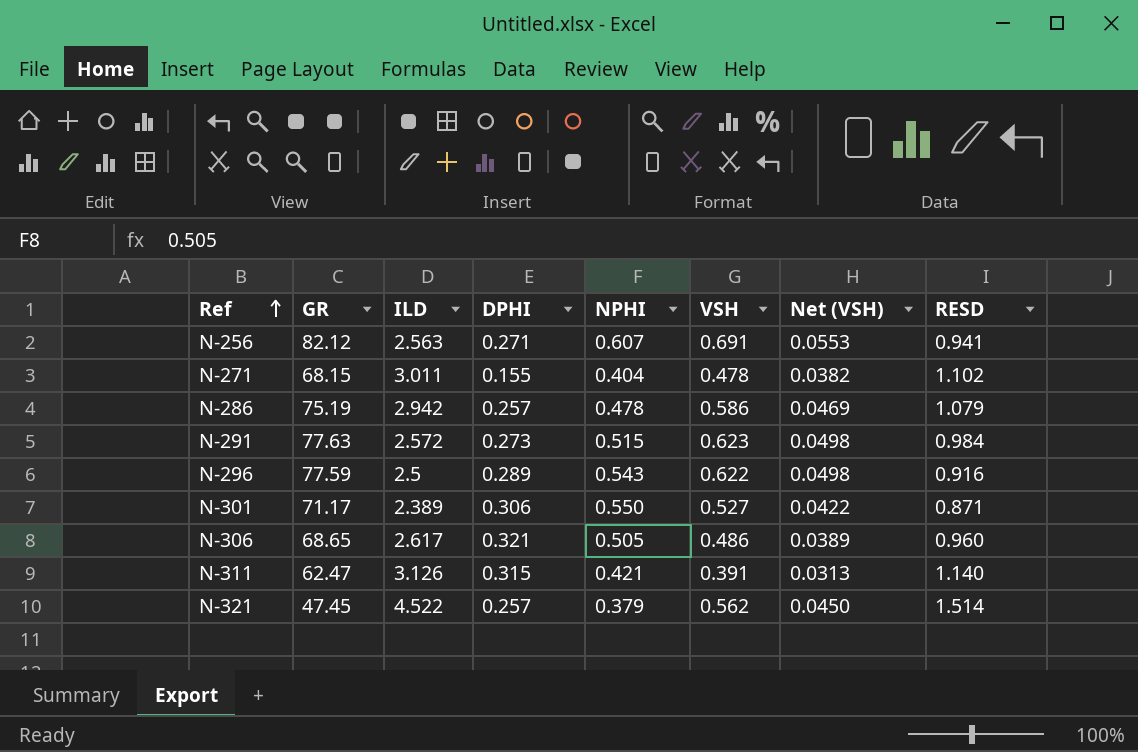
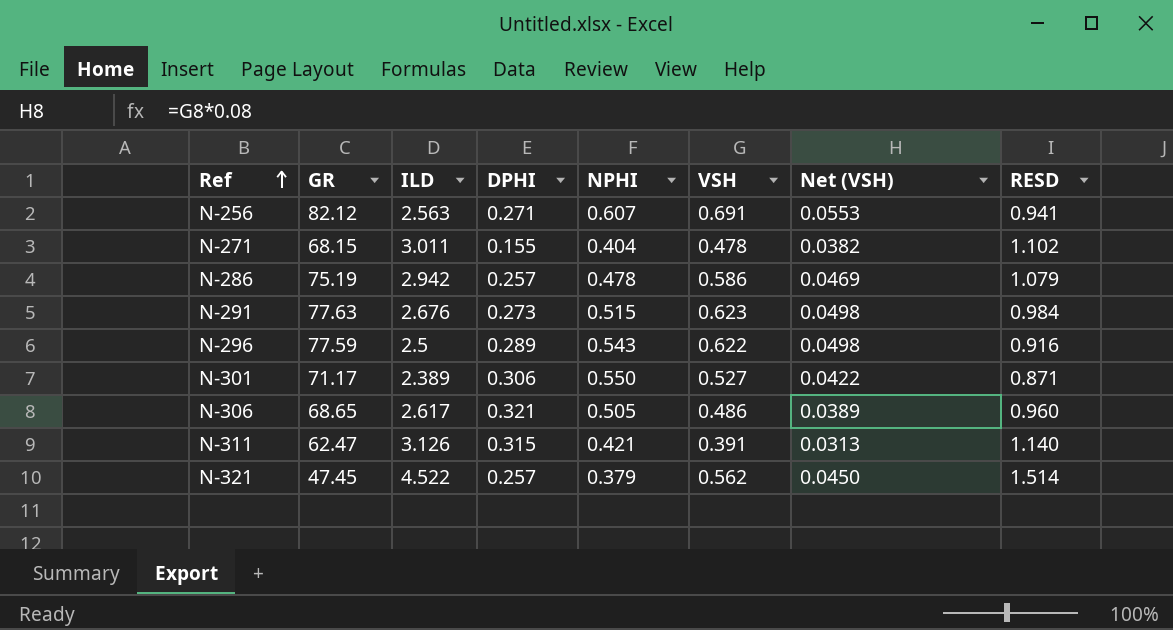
N-291 | ILD: 2.572 -> 2.676

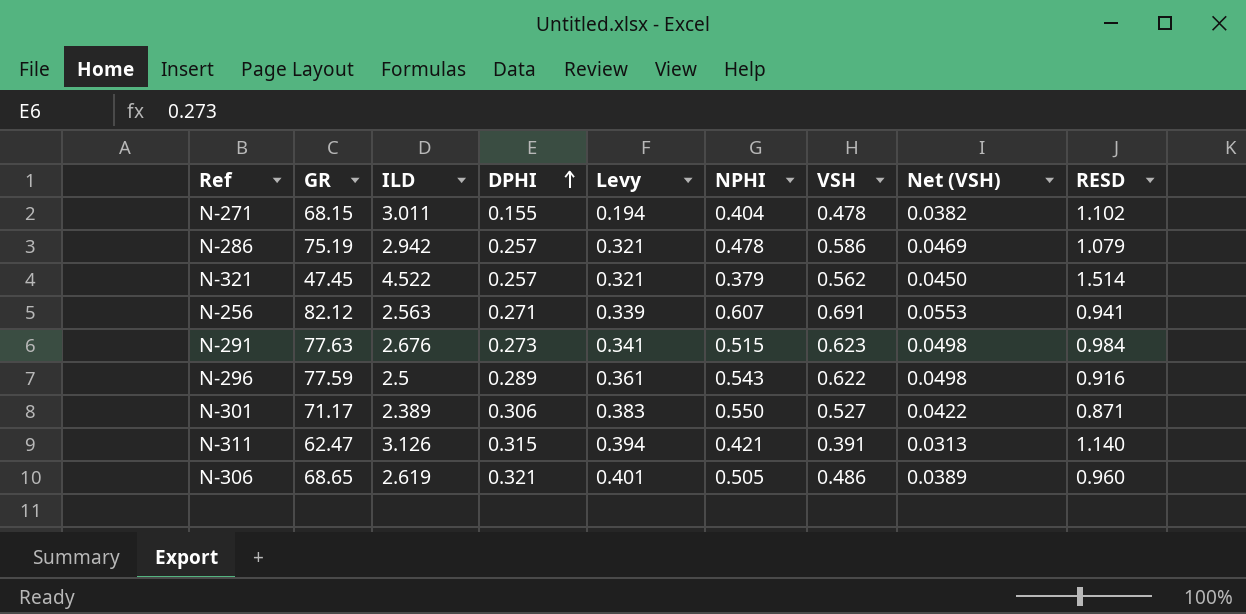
row order: Ref ascending -> DPHI ascending
column Levy | formula: none -> [DPHI] * 1.25
N-306 | ILD: 2.617 -> 2.619

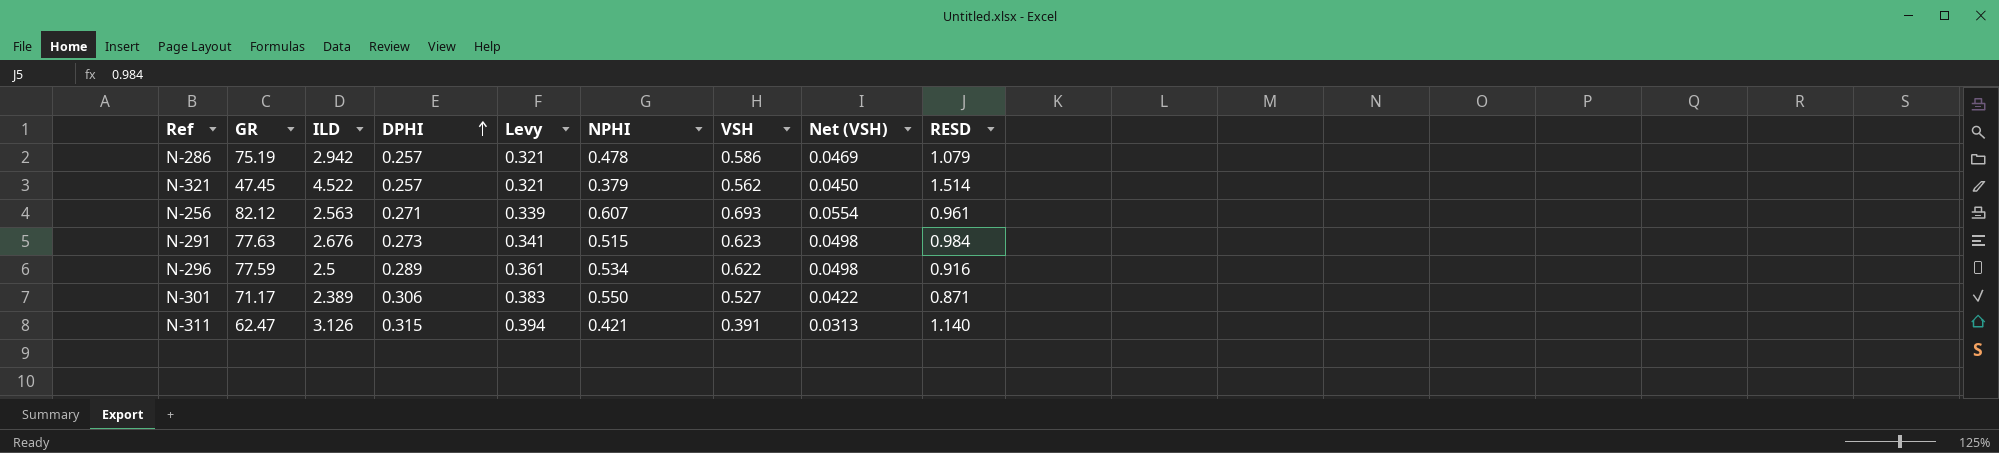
row N-271: 68.15 | 3.011 | 0.155 | 0.194 | 0.404 | 0.478 | 0.0382 | 1.102 -> none
row N-306: 68.65 | 2.619 | 0.321 | 0.401 | 0.505 | 0.486 | 0.0389 | 0.960 -> none
N-256 | VSH: 0.691 -> 0.693
N-256 | Net (VSH): 0.0553 -> 0.0554
N-256 | RESD: 0.941 -> 0.961
N-296 | NPHI: 0.543 -> 0.534

